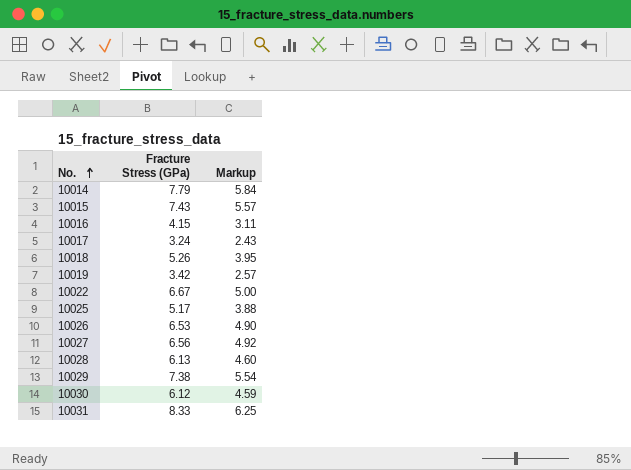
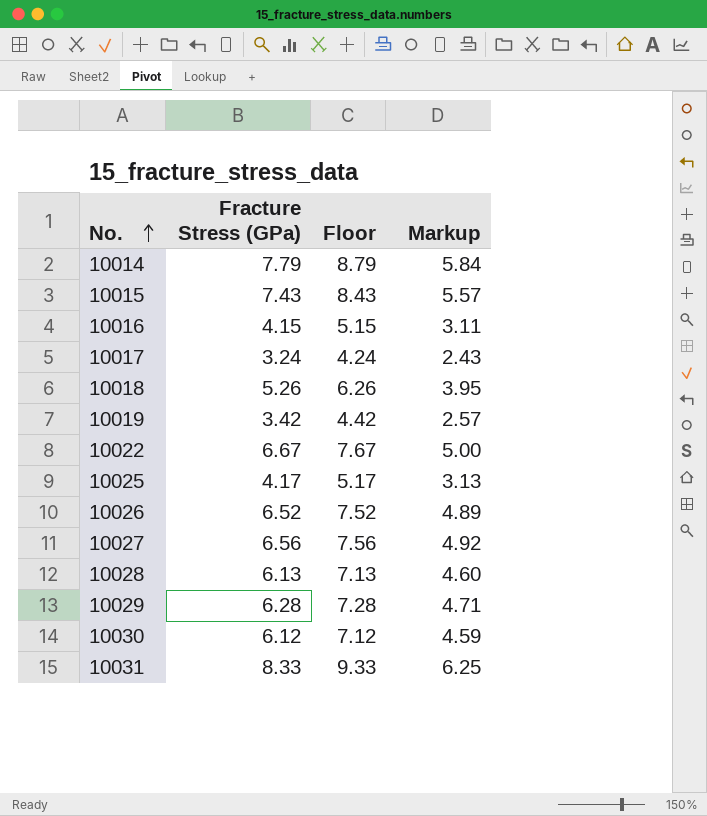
column Floor | formula: none -> [Fracture Stress (GPa)] + 1
10025 | Fracture Stress (GPa): 5.17 -> 4.17
10025 | Markup: 3.88 -> 3.13
10026 | Fracture Stress (GPa): 6.53 -> 6.52
10026 | Markup: 4.90 -> 4.89
10029 | Fracture Stress (GPa): 7.38 -> 6.28
10029 | Markup: 5.54 -> 4.71

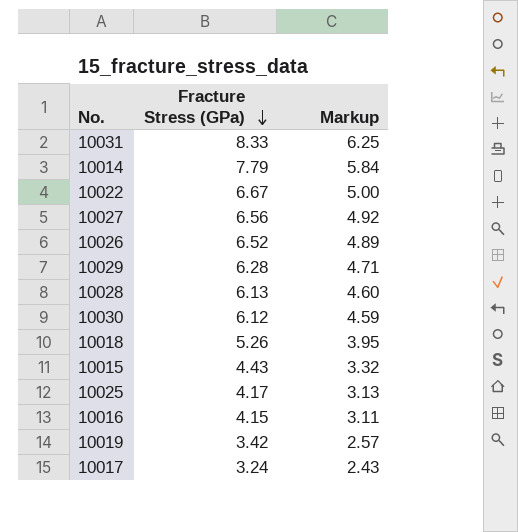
row order: No. ascending -> Fracture Stress (GPa) descending
column Floor | formula: [Fracture Stress (GPa)] + 1 -> none
10015 | Fracture Stress (GPa): 7.43 -> 4.43
10015 | Markup: 5.57 -> 3.32

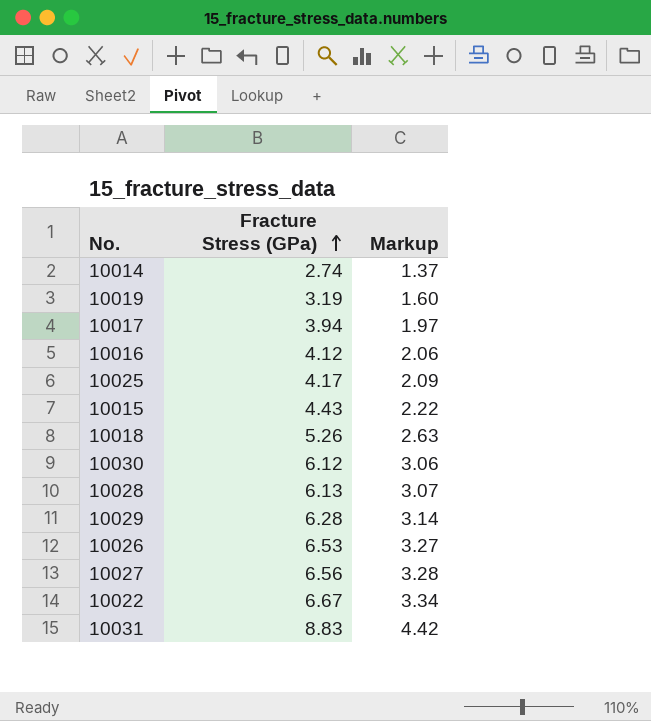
row order: Fracture Stress (GPa) descending -> Fracture Stress (GPa) ascending
column Markup | formula: [Fracture Stress (GPa)] * 0.75 -> [Fracture Stress (GPa)] * 0.5
10014 | Fracture Stress (GPa): 7.79 -> 2.74
10019 | Fracture Stress (GPa): 3.42 -> 3.19
10017 | Fracture Stress (GPa): 3.24 -> 3.94
10016 | Fracture Stress (GPa): 4.15 -> 4.12
10026 | Fracture Stress (GPa): 6.52 -> 6.53
10031 | Fracture Stress (GPa): 8.33 -> 8.83

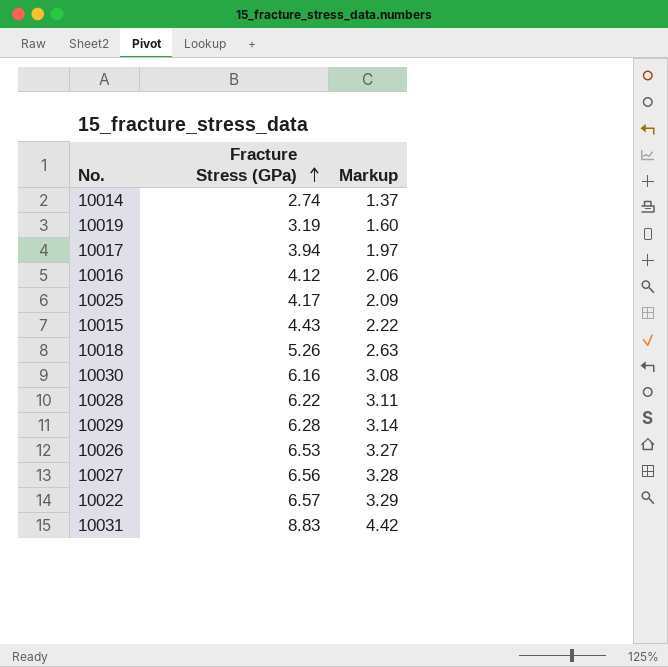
10030 | Fracture Stress (GPa): 6.12 -> 6.16
10030 | Markup: 3.06 -> 3.08
10028 | Fracture Stress (GPa): 6.13 -> 6.22
10028 | Markup: 3.07 -> 3.11
10022 | Fracture Stress (GPa): 6.67 -> 6.57
10022 | Markup: 3.34 -> 3.29

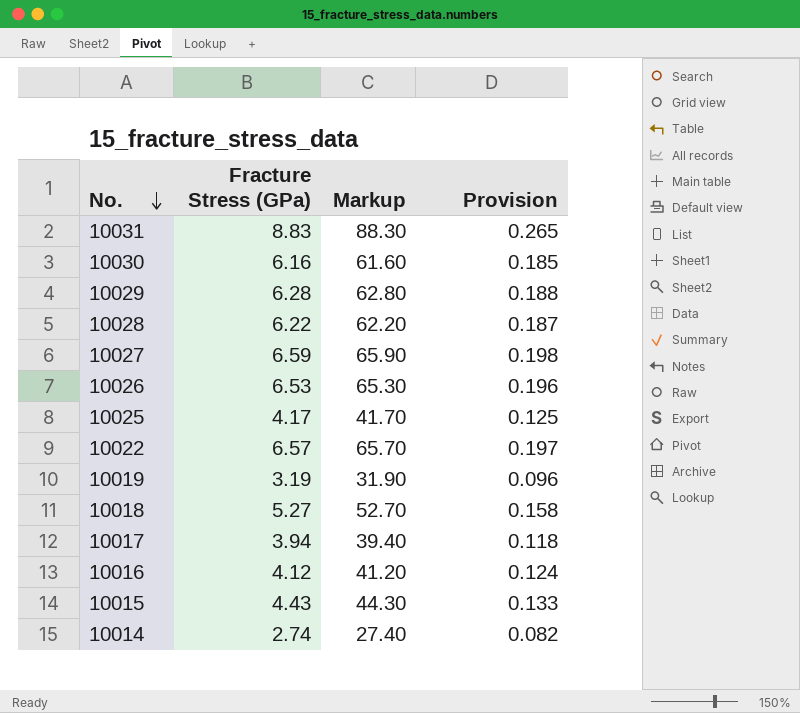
row order: Fracture Stress (GPa) ascending -> No. descending
column Markup | formula: [Fracture Stress (GPa)] * 0.5 -> [Fracture Stress (GPa)] * 10
column Provision | formula: none -> [Fracture Stress (GPa)] * 0.03
10027 | Fracture Stress (GPa): 6.56 -> 6.59
10018 | Fracture Stress (GPa): 5.26 -> 5.27

